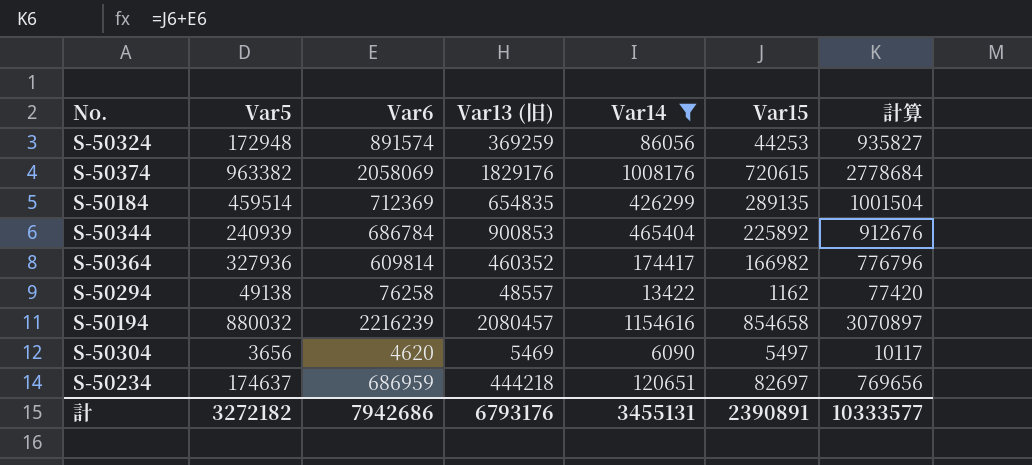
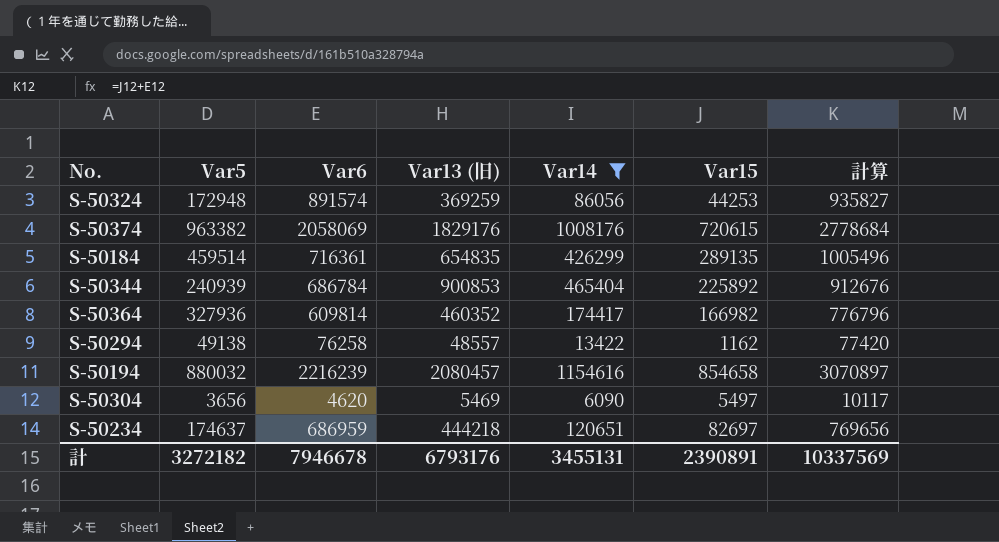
S-50184 | Var6: 712369 -> 716361
S-50184 | 計算: 1001504 -> 1005496
計 | Var6: 7942686 -> 7946678
計 | 計算: 10333577 -> 10337569

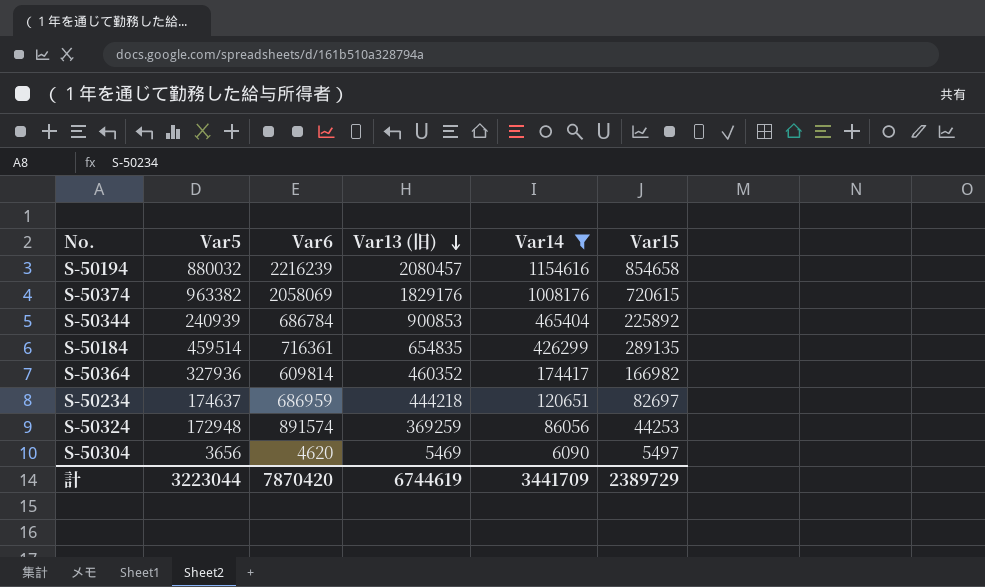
row order: none -> Var13 (旧) descending
column 計算 | formula: [Var6] + [Var15] -> none
row S-50294: 49138 | 76258 | 48557 | 13422 | 1162 | 77420 -> none
計 | Var5: 3272182 -> 3223044
計 | Var6: 7946678 -> 7870420
計 | Var13 (旧): 6793176 -> 6744619
計 | Var14: 3455131 -> 3441709
計 | Var15: 2390891 -> 2389729

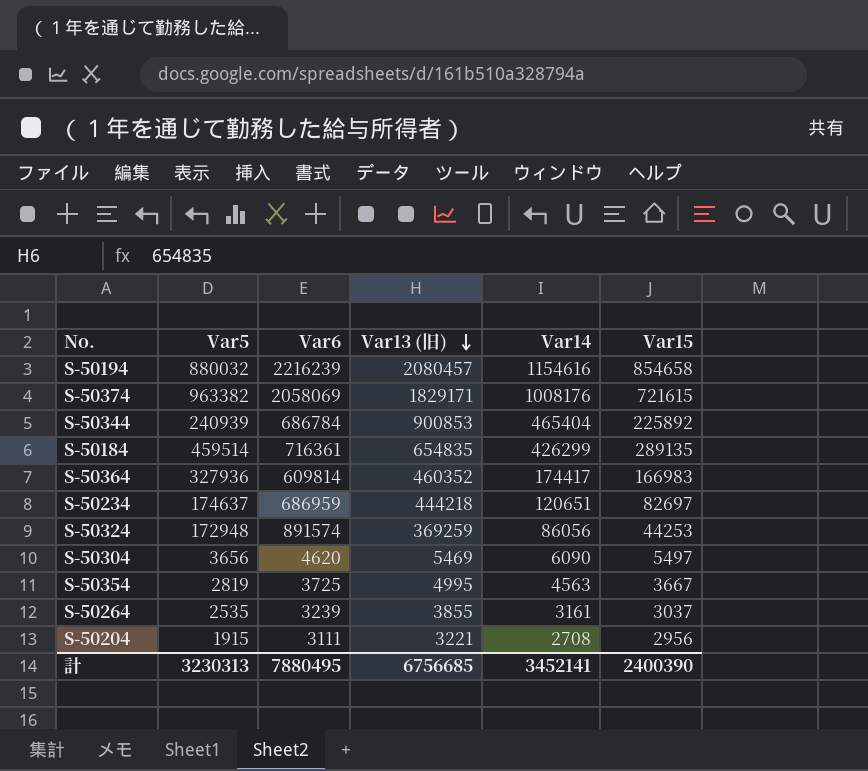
filter: Var14 >= 6090 -> none
S-50374 | Var13 (旧): 1829176 -> 1829171
S-50374 | Var15: 720615 -> 721615
S-50364 | Var15: 166982 -> 166983
計 | Var5: 3223044 -> 3230313
計 | Var6: 7870420 -> 7880495
計 | Var13 (旧): 6744619 -> 6756685
計 | Var14: 3441709 -> 3452141
計 | Var15: 2389729 -> 2400390

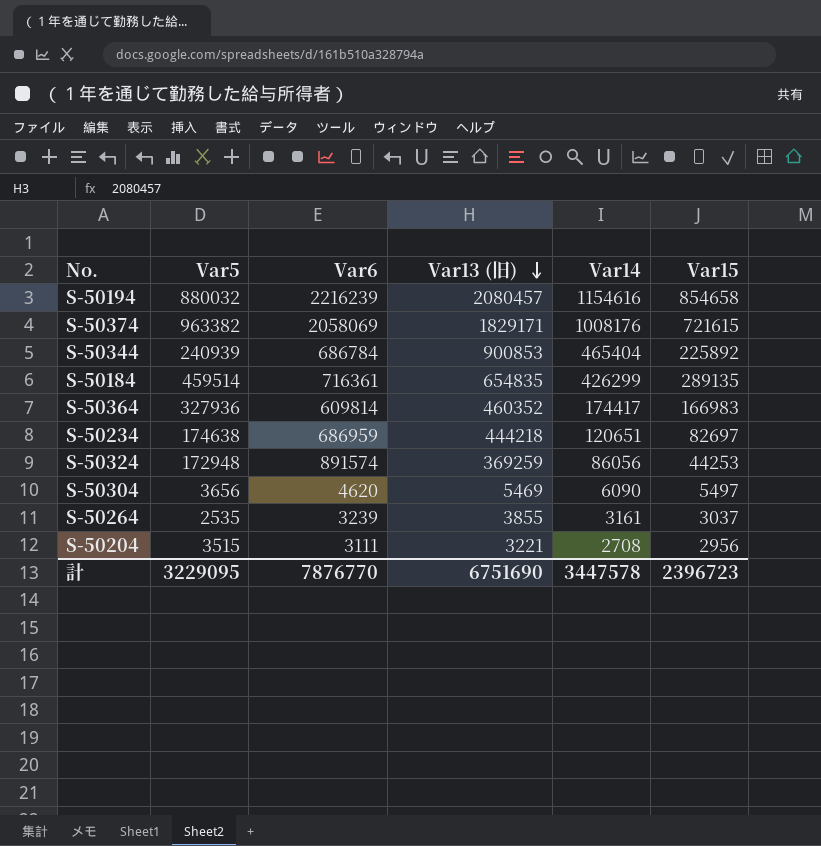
row S-50354: 2819 | 3725 | 4995 | 4563 | 3667 -> none
S-50234 | Var5: 174637 -> 174638
S-50204 | Var5: 1915 -> 3515
計 | Var5: 3230313 -> 3229095
計 | Var6: 7880495 -> 7876770
計 | Var13 (旧): 6756685 -> 6751690
計 | Var14: 3452141 -> 3447578
計 | Var15: 2400390 -> 2396723

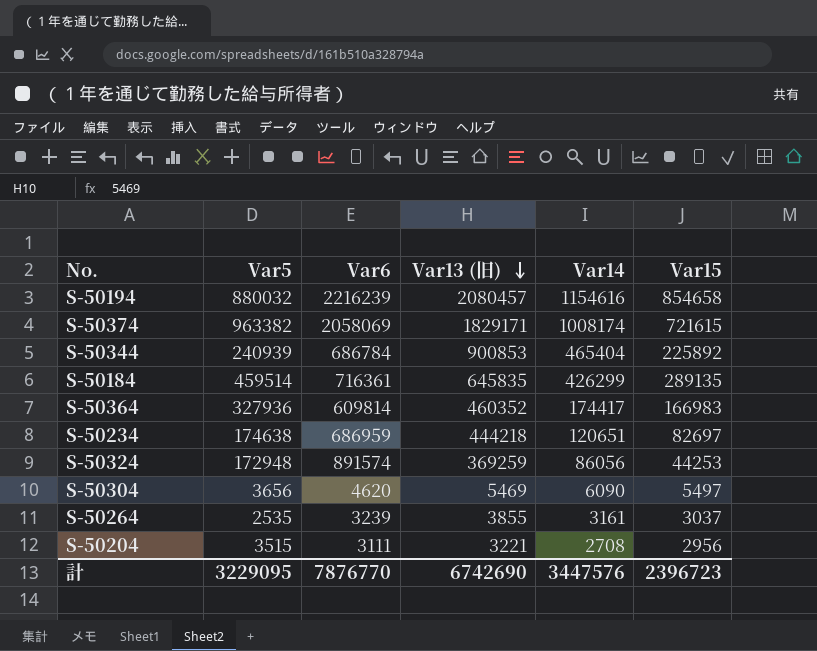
S-50374 | Var14: 1008176 -> 1008174
S-50184 | Var13 (旧): 654835 -> 645835
計 | Var13 (旧): 6751690 -> 6742690
計 | Var14: 3447578 -> 3447576

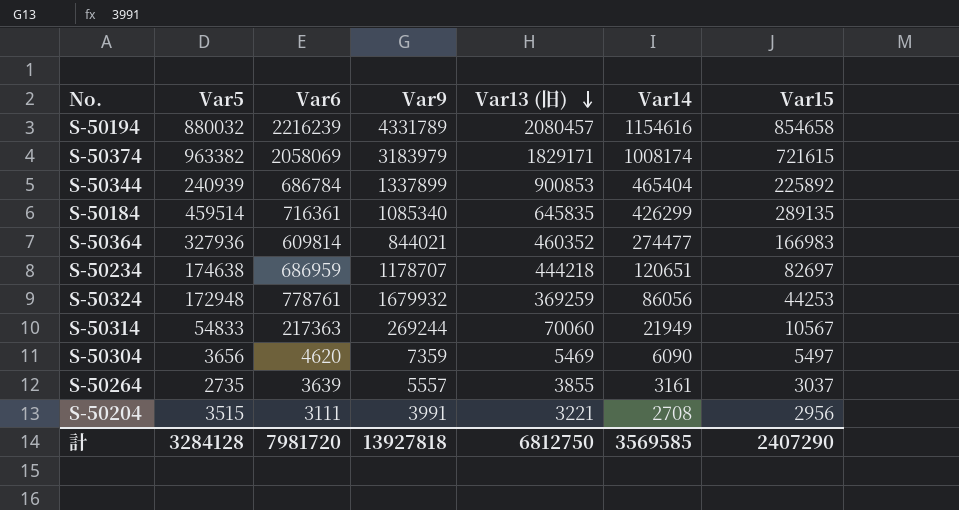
column Var9 | position: none -> 4
S-50364 | Var14: 174417 -> 274477
S-50324 | Var6: 891574 -> 778761
row S-50314: none -> 54833 | 217363 | 269244 | 70060 | 21949 | 10567
S-50264 | Var5: 2535 -> 2735
S-50264 | Var6: 3239 -> 3639
計 | Var5: 3229095 -> 3284128
計 | Var6: 7876770 -> 7981720
計 | Var13 (旧): 6742690 -> 6812750
計 | Var14: 3447576 -> 3569585
計 | Var15: 2396723 -> 2407290

